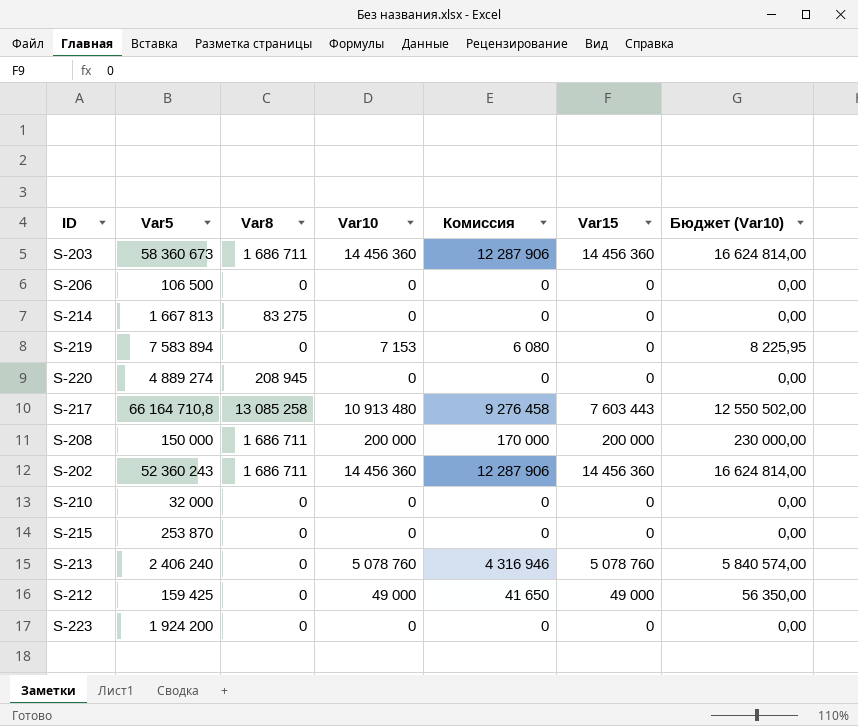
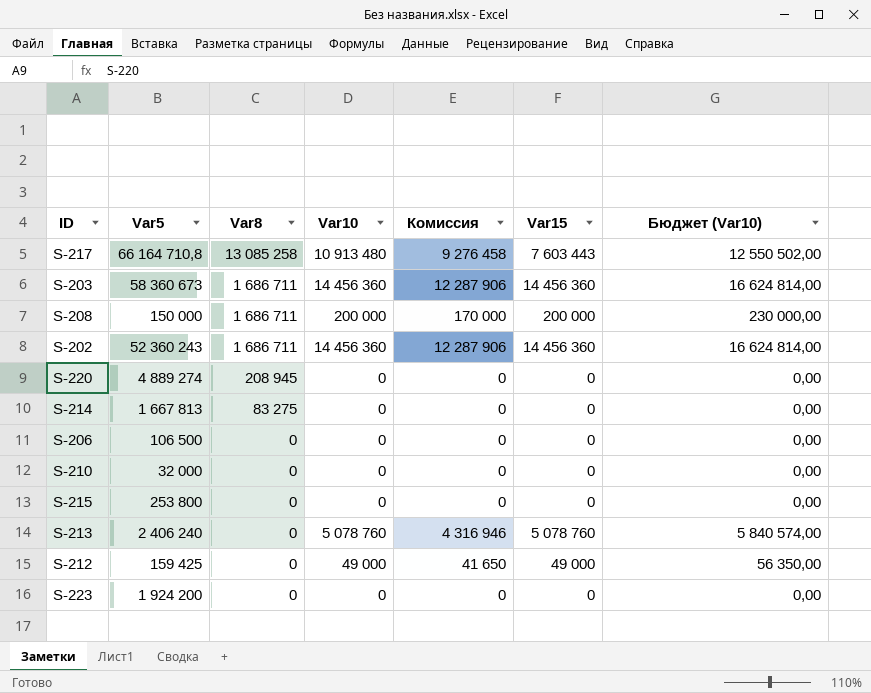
row order: none -> Var8 descending
row S-219: 7 583 894 | 0 | 7 153 | 6 080 | 0 | 8 225,95 -> none
S-215 | Var5: 253 870 -> 253 800

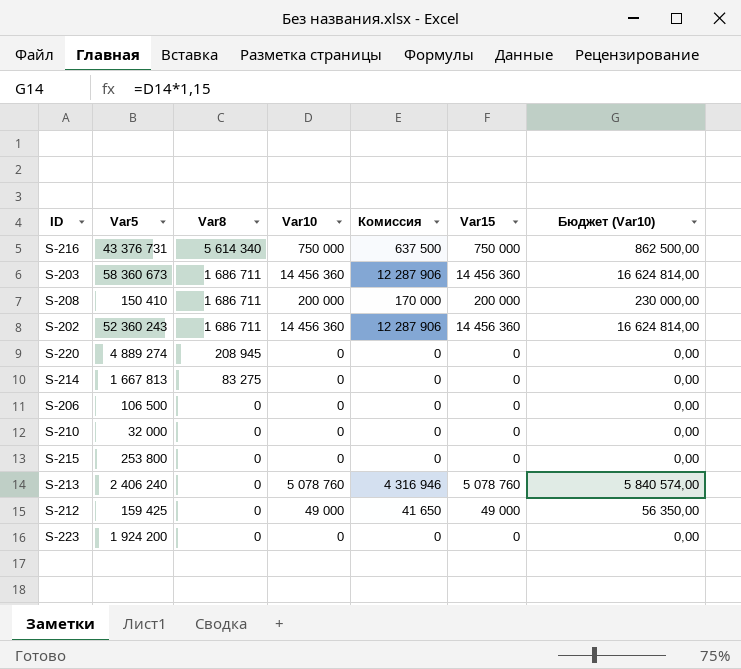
row S-217: 66 164 710,8 | 13 085 258 | 10 913 480 | 9 276 458 | 7 603 443 | 12 550 502,00 -> none
row S-216: none -> 43 376 731 | 5 614 340 | 750 000 | 637 500 | 750 000 | 862 500,00
S-208 | Var5: 150 000 -> 150 410

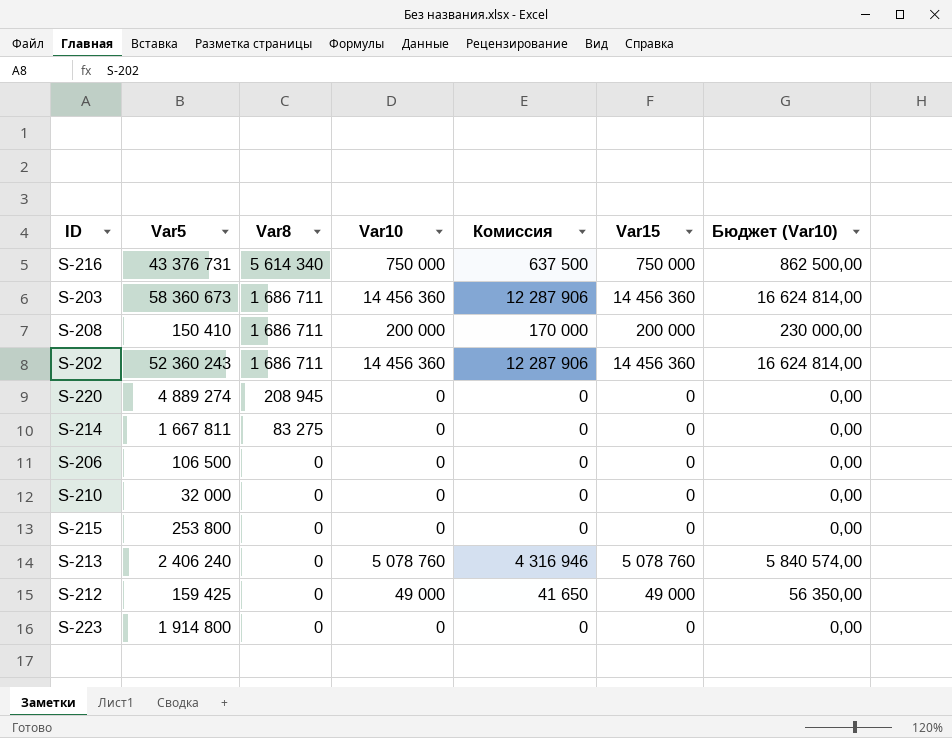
S-214 | Var5: 1 667 813 -> 1 667 811
S-223 | Var5: 1 924 200 -> 1 914 800

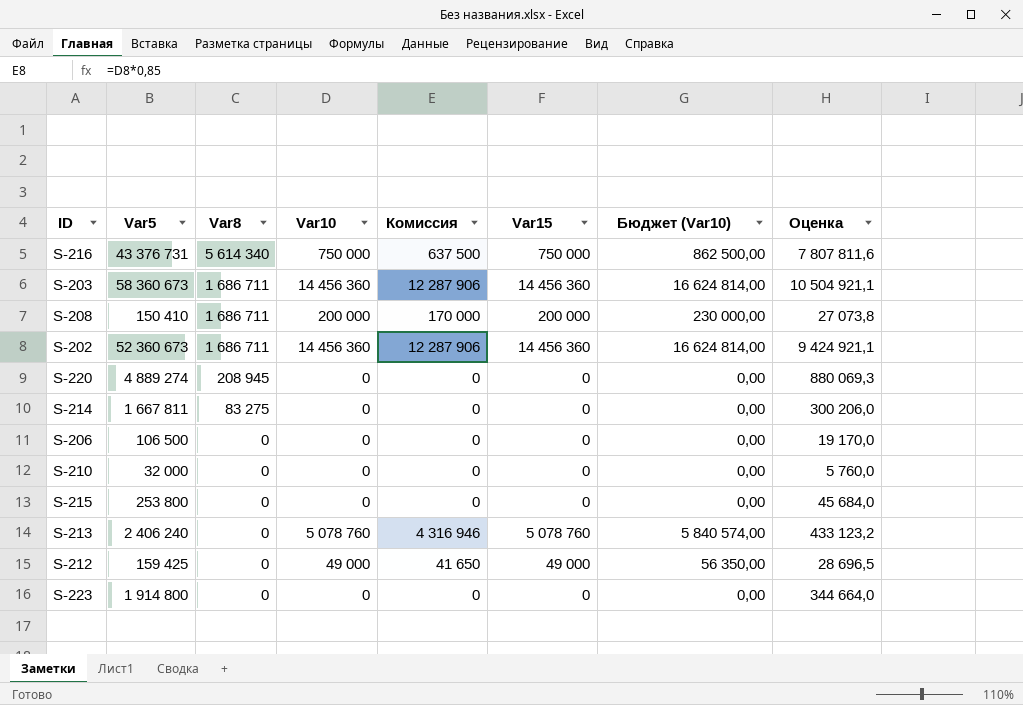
column Оценка | formula: none -> [Var5] * 0,18
S-202 | Var5: 52 360 243 -> 52 360 673

